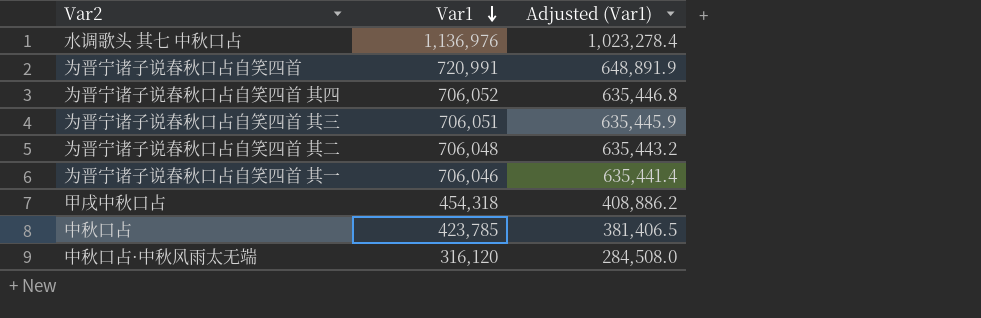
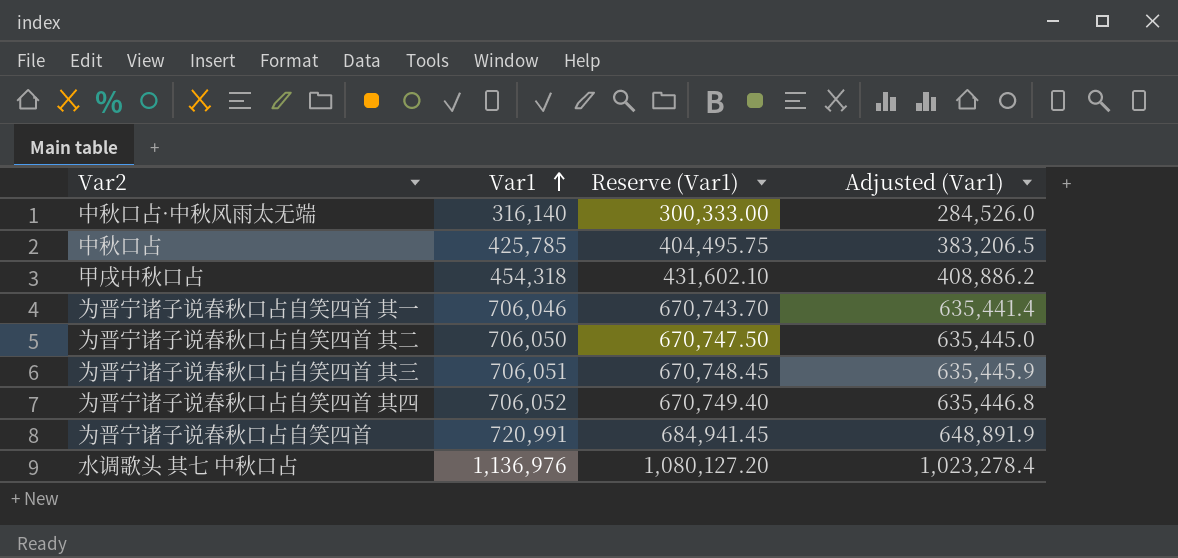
row order: Var1 descending -> Var1 ascending
column Reserve (Var1) | formula: none -> [Var1] * 0.95
中秋口占·中秋风雨太无端 | Var1: 316,120 -> 316,140
中秋口占·中秋风雨太无端 | Adjusted (Var1): 284,508.0 -> 284,526.0
中秋口占 | Var1: 423,785 -> 425,785
中秋口占 | Adjusted (Var1): 381,406.5 -> 383,206.5
为晋宁诸子说春秋口占自笑四首 其二 | Var1: 706,048 -> 706,050
为晋宁诸子说春秋口占自笑四首 其二 | Adjusted (Var1): 635,443.2 -> 635,445.0

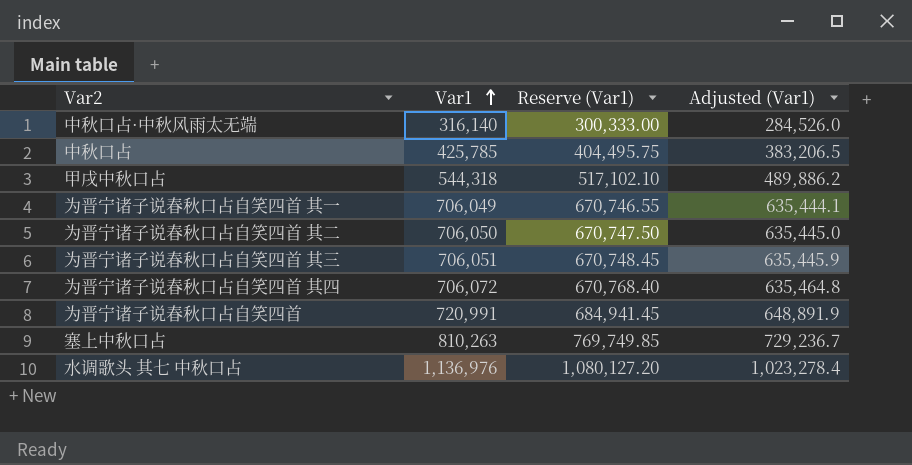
甲戌中秋口占 | Var1: 454,318 -> 544,318
甲戌中秋口占 | Reserve (Var1): 431,602.10 -> 517,102.10
甲戌中秋口占 | Adjusted (Var1): 408,886.2 -> 489,886.2
为晋宁诸子说春秋口占自笑四首 其一 | Var1: 706,046 -> 706,049
为晋宁诸子说春秋口占自笑四首 其一 | Reserve (Var1): 670,743.70 -> 670,746.55
为晋宁诸子说春秋口占自笑四首 其一 | Adjusted (Var1): 635,441.4 -> 635,444.1
为晋宁诸子说春秋口占自笑四首 其四 | Var1: 706,052 -> 706,072
为晋宁诸子说春秋口占自笑四首 其四 | Reserve (Var1): 670,749.40 -> 670,768.40
为晋宁诸子说春秋口占自笑四首 其四 | Adjusted (Var1): 635,446.8 -> 635,464.8
row 塞上中秋口占: none -> 810,263 | 769,749.85 | 729,236.7

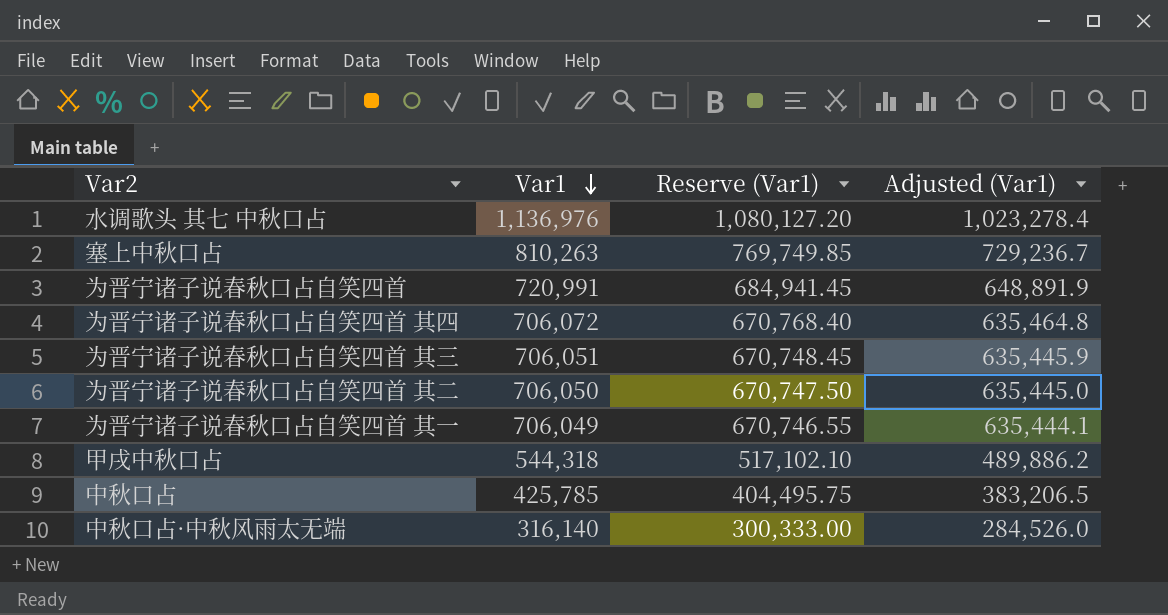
row order: Var1 ascending -> Var1 descending

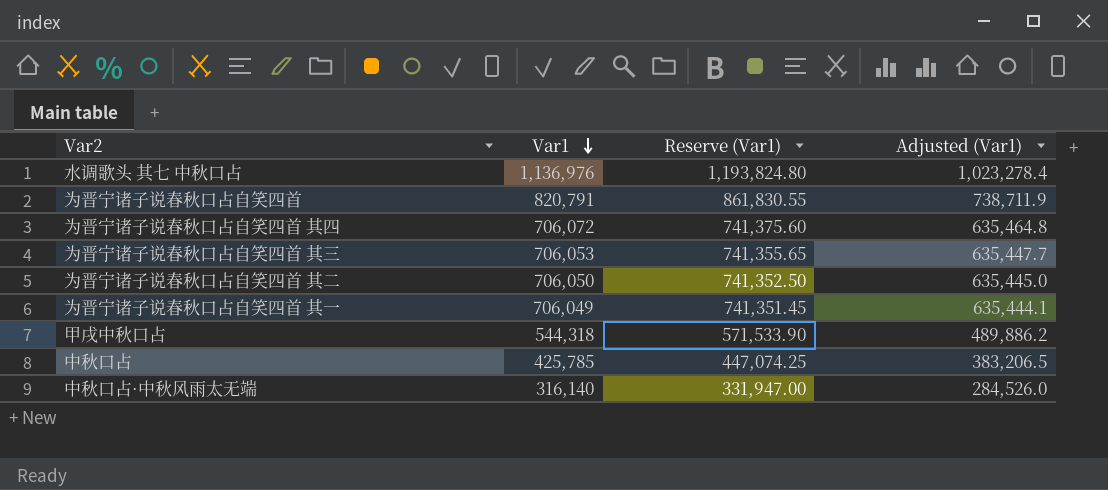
column Reserve (Var1) | formula: [Var1] * 0.95 -> [Var1] * 1.05
row 塞上中秋口占: 810,263 | 769,749.85 | 729,236.7 -> none
为晋宁诸子说春秋口占自笑四首 | Var1: 720,991 -> 820,791
为晋宁诸子说春秋口占自笑四首 | Adjusted (Var1): 648,891.9 -> 738,711.9
为晋宁诸子说春秋口占自笑四首 其三 | Var1: 706,051 -> 706,053
为晋宁诸子说春秋口占自笑四首 其三 | Adjusted (Var1): 635,445.9 -> 635,447.7

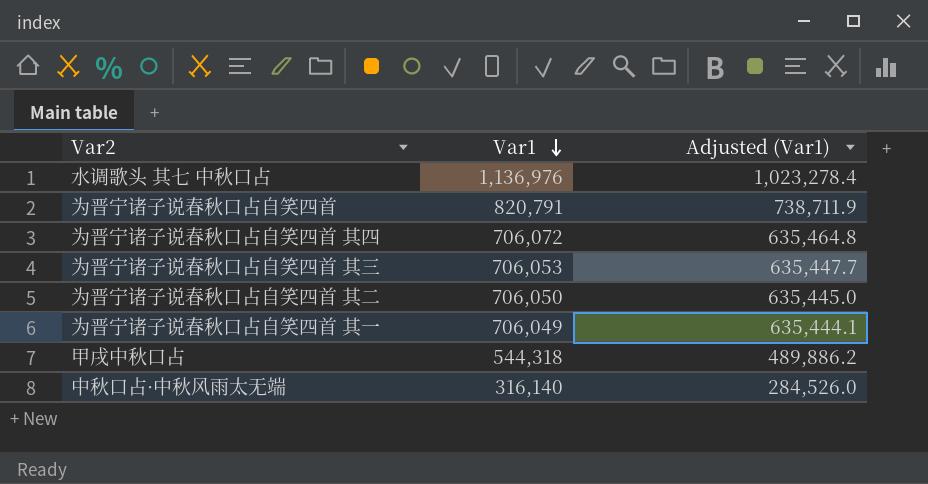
column Reserve (Var1) | formula: [Var1] * 1.05 -> none
row 中秋口占: 425,785 | 447,074.25 | 383,206.5 -> none

